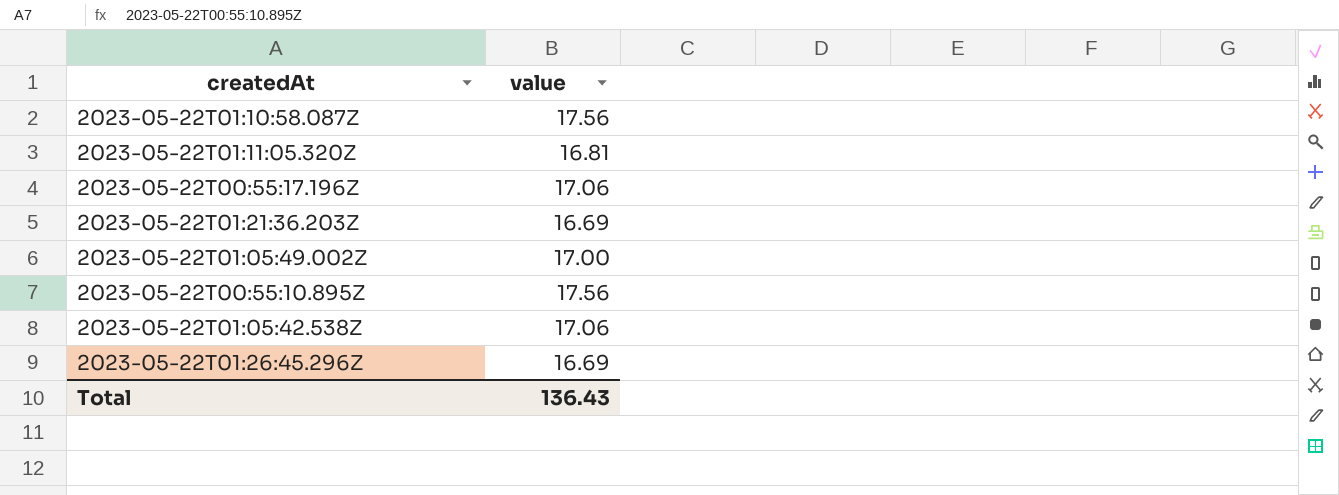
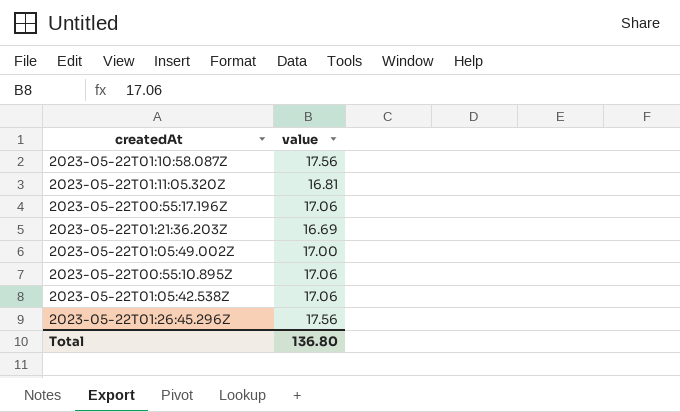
2023-05-22T00:55:10.895Z | value: 17.56 -> 17.06
2023-05-22T01:26:45.296Z | value: 16.69 -> 17.56
Total | value: 136.43 -> 136.80

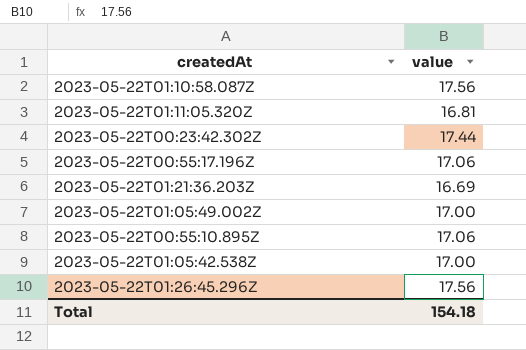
row 2023-05-22T00:23:42.302Z: none -> 17.44
2023-05-22T01:05:42.538Z | value: 17.06 -> 17.00
Total | value: 136.80 -> 154.18

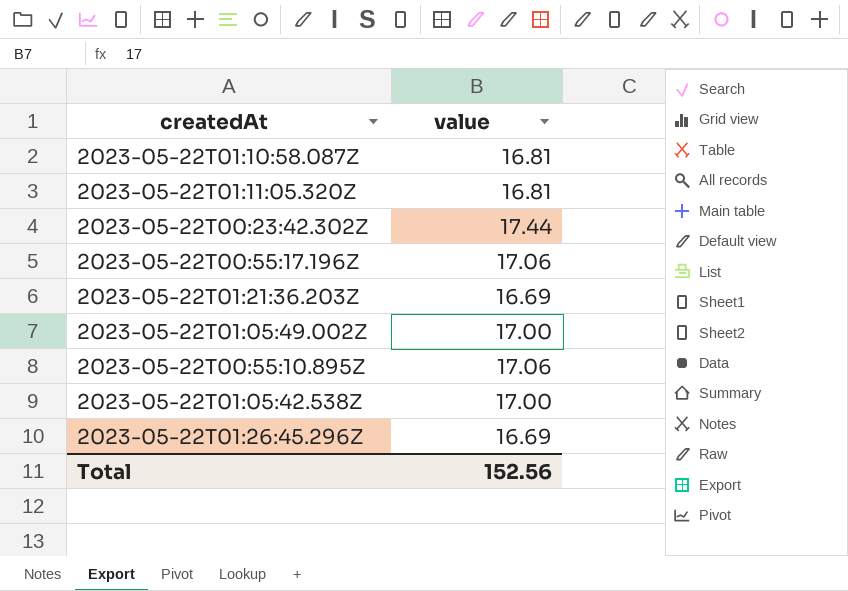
2023-05-22T01:10:58.087Z | value: 17.56 -> 16.81
2023-05-22T01:26:45.296Z | value: 17.56 -> 16.69
Total | value: 154.18 -> 152.56

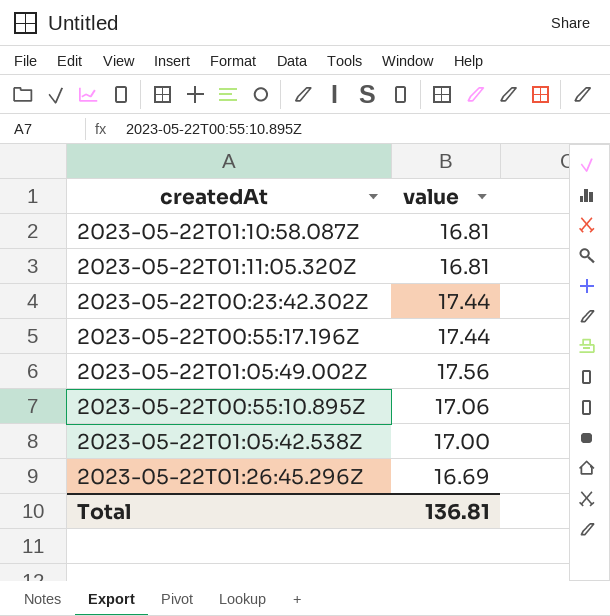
row 2023-05-22T01:21:36.203Z: 16.69 -> none
2023-05-22T00:55:17.196Z | value: 17.06 -> 17.44
2023-05-22T01:05:49.002Z | value: 17.00 -> 17.56
Total | value: 152.56 -> 136.81

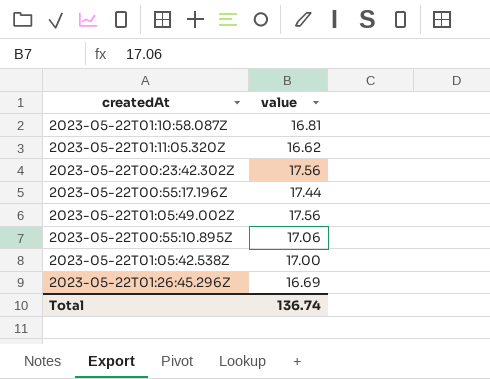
2023-05-22T01:11:05.320Z | value: 16.81 -> 16.62
2023-05-22T00:23:42.302Z | value: 17.44 -> 17.56
Total | value: 136.81 -> 136.74

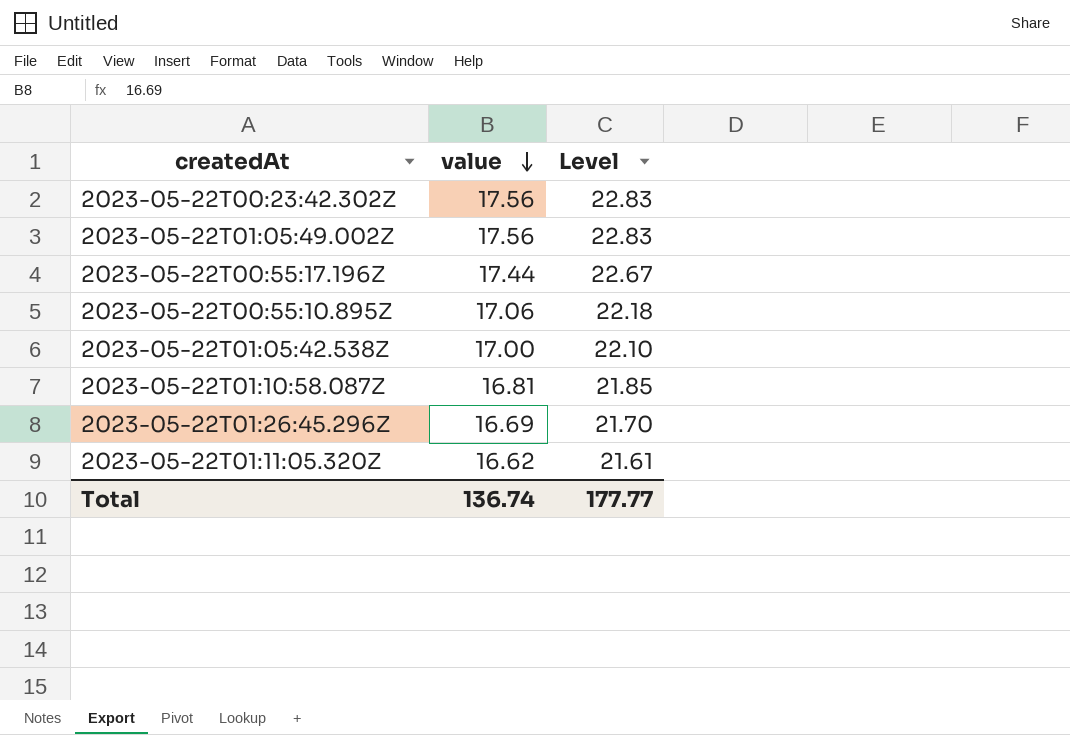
row order: none -> value descending
column Level | formula: none -> [value] * 1.3

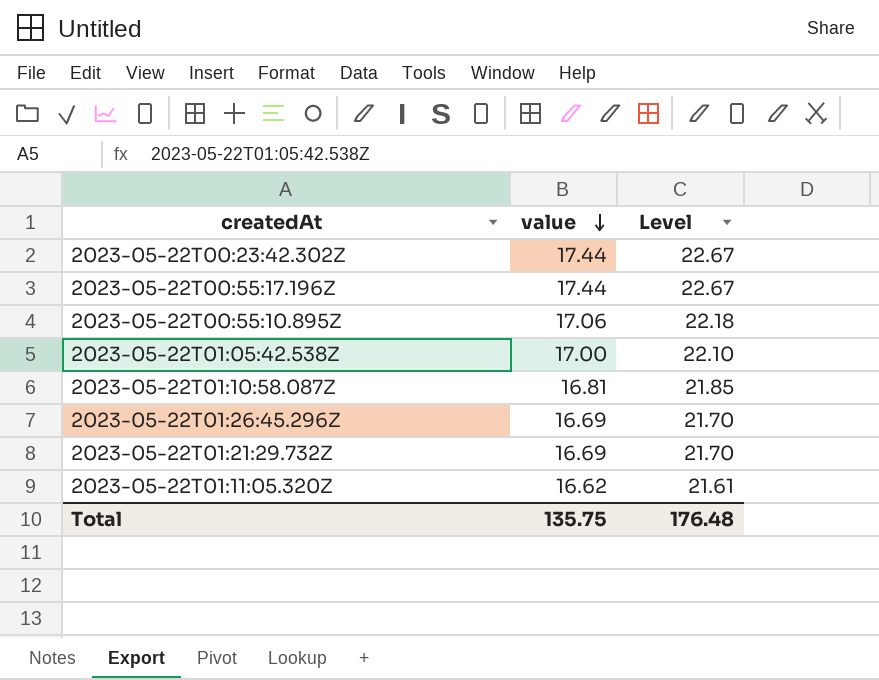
row 2023-05-22T01:05:49.002Z: 17.56 | 22.83 -> none
2023-05-22T00:23:42.302Z | value: 17.56 -> 17.44
2023-05-22T00:23:42.302Z | Level: 22.83 -> 22.67
row 2023-05-22T01:21:29.732Z: none -> 16.69 | 21.70
Total | value: 136.74 -> 135.75
Total | Level: 177.77 -> 176.48

